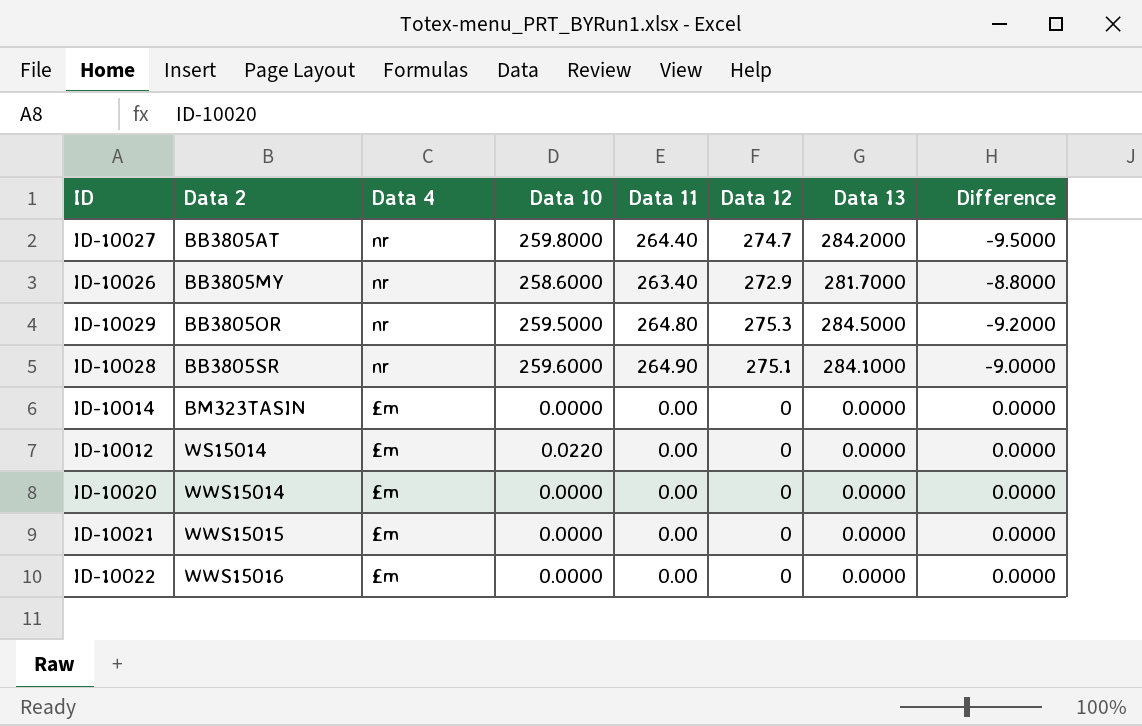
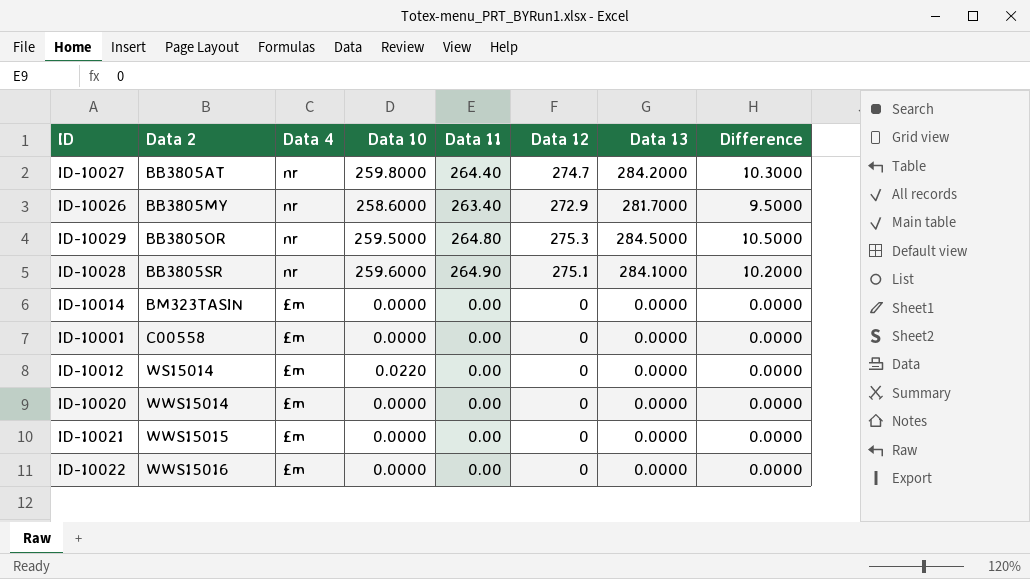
column Difference | formula: [Data 12] - [Data 13] -> [Data 12] - [Data 11]
row ID-10001: none -> C00558 | £m | 0.0000 | 0.00 | 0 | 0.0000 | 0.0000

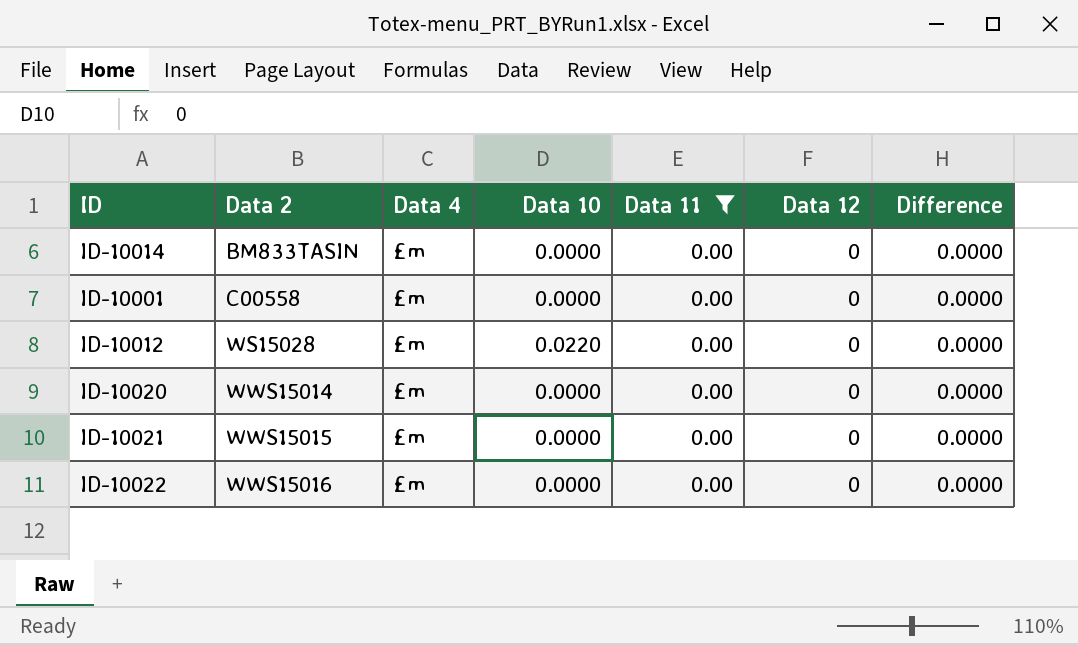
filter: none -> Data 11 = 0.00
column Data 13 | position: 7 -> none
ID-10014 | Data 2: BM323TASIN -> BM833TASIN
ID-10012 | Data 2: WS15014 -> WS15028

